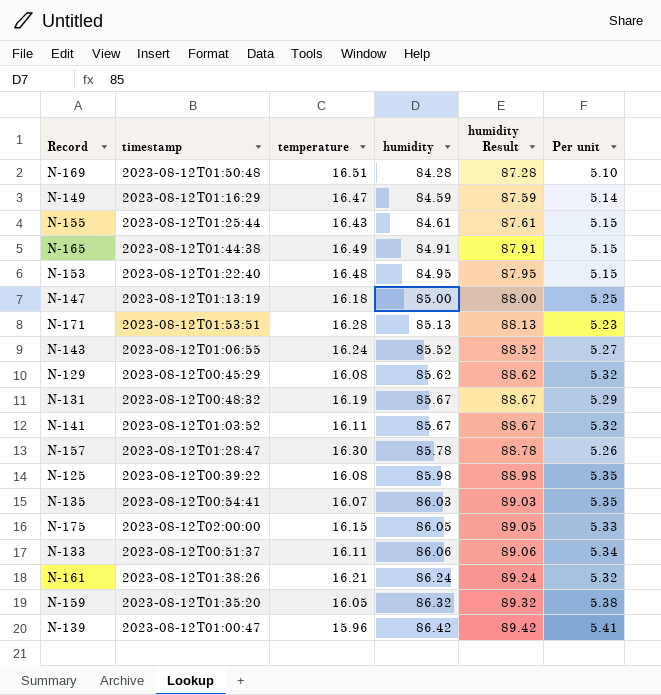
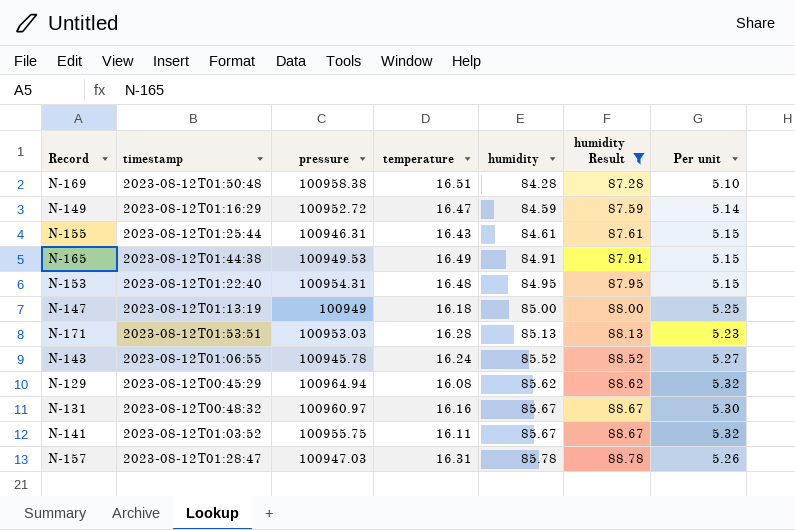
filter: none -> humidity Result <= 88.78
column pressure | position: none -> 3
N-131 | temperature: 16.19 -> 16.16
N-131 | Per unit: 5.29 -> 5.30
N-157 | temperature: 16.30 -> 16.31

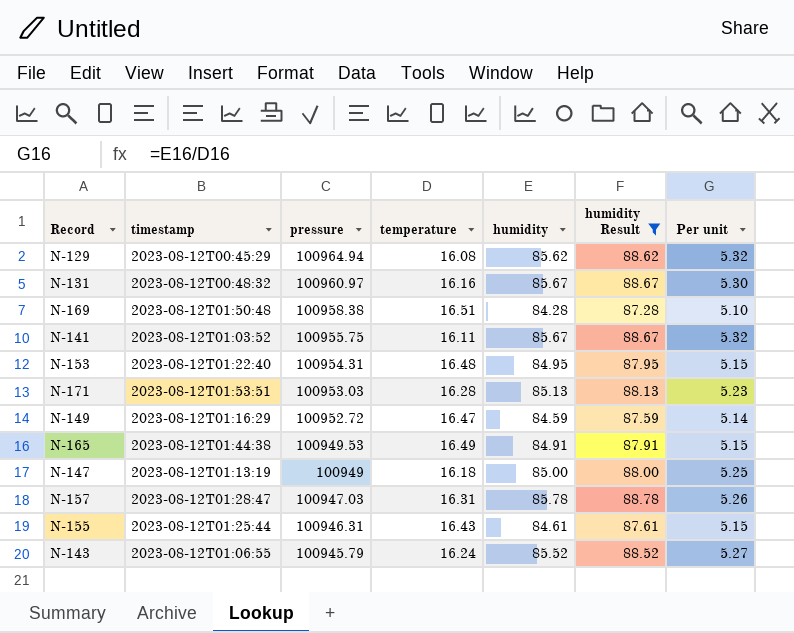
row order: humidity ascending -> pressure descending
N-143 | pressure: 100945.78 -> 100945.79

